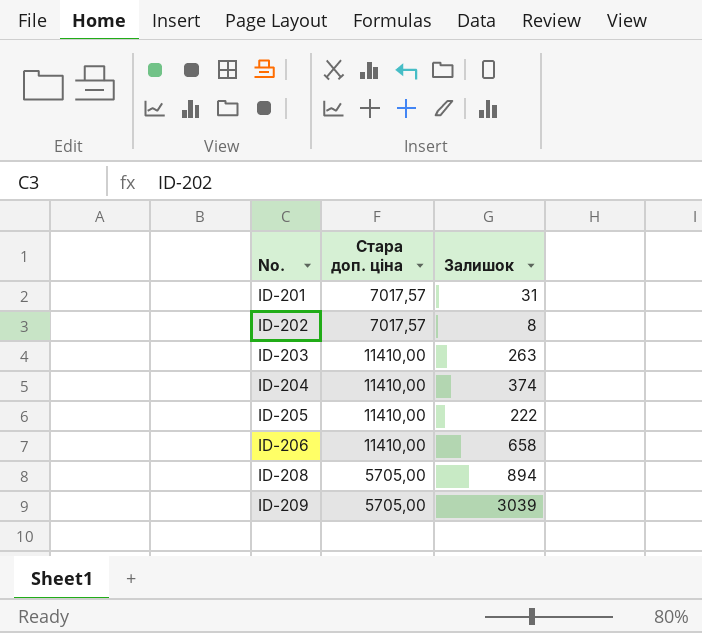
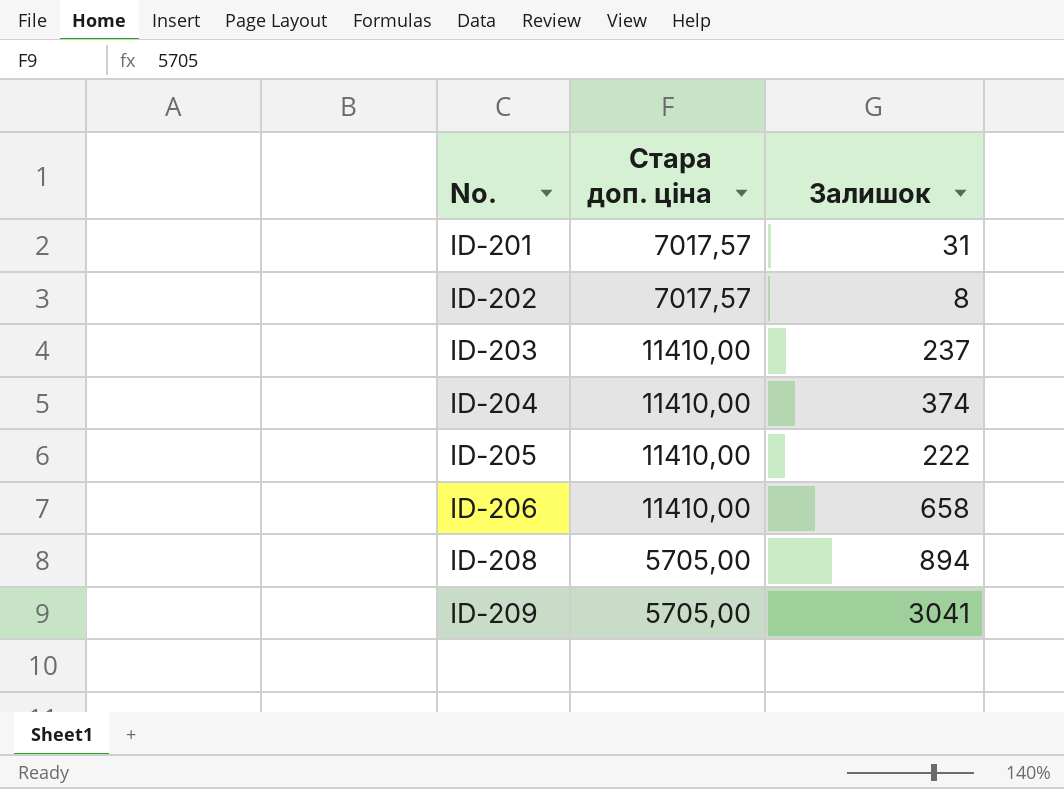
ID-203 | Залишок: 263 -> 237
ID-209 | Залишок: 3039 -> 3041

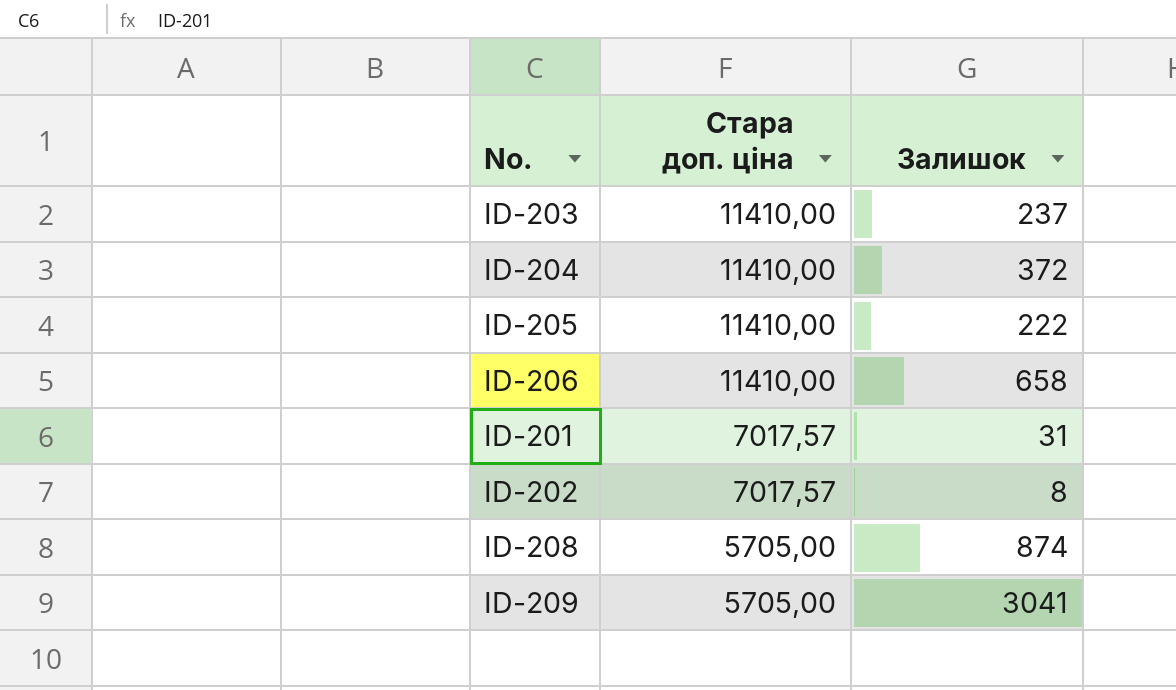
row order: No. ascending -> Стара доп. ціна descending
ID-204 | Залишок: 374 -> 372
ID-208 | Залишок: 894 -> 874

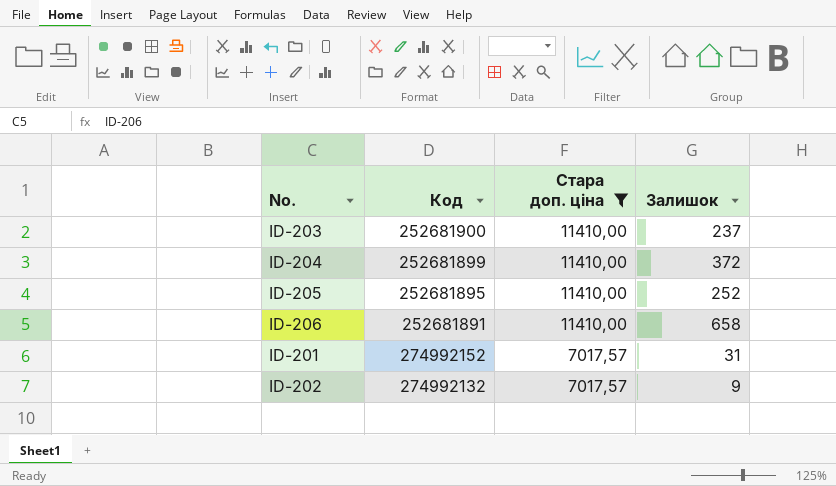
filter: none -> Стара доп. ціна != 5705,00
column Код | position: none -> 2
ID-205 | Залишок: 222 -> 252
ID-202 | Залишок: 8 -> 9

